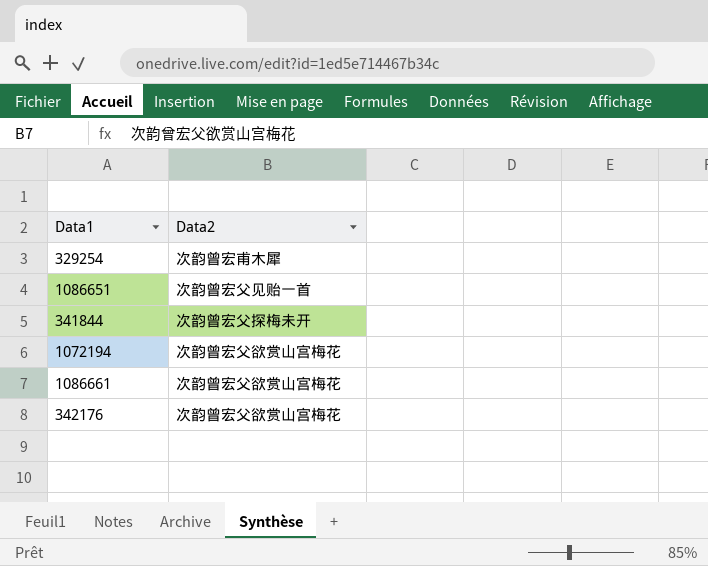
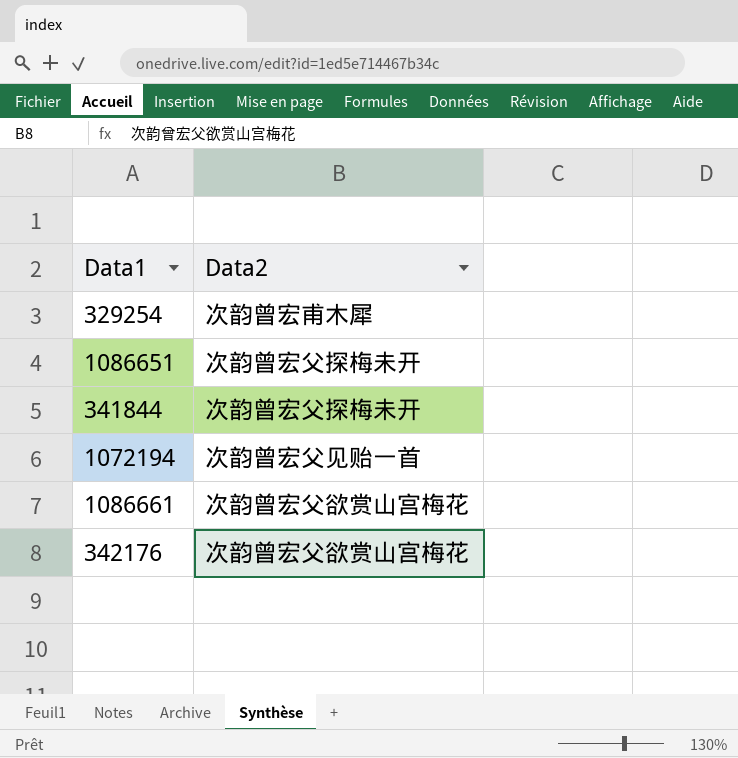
1086651 | Data2: 次韵曾宏父见贻一首 -> 次韵曾宏父探梅未开
1072194 | Data2: 次韵曾宏父欲赏山宫梅花 -> 次韵曾宏父见贻一首

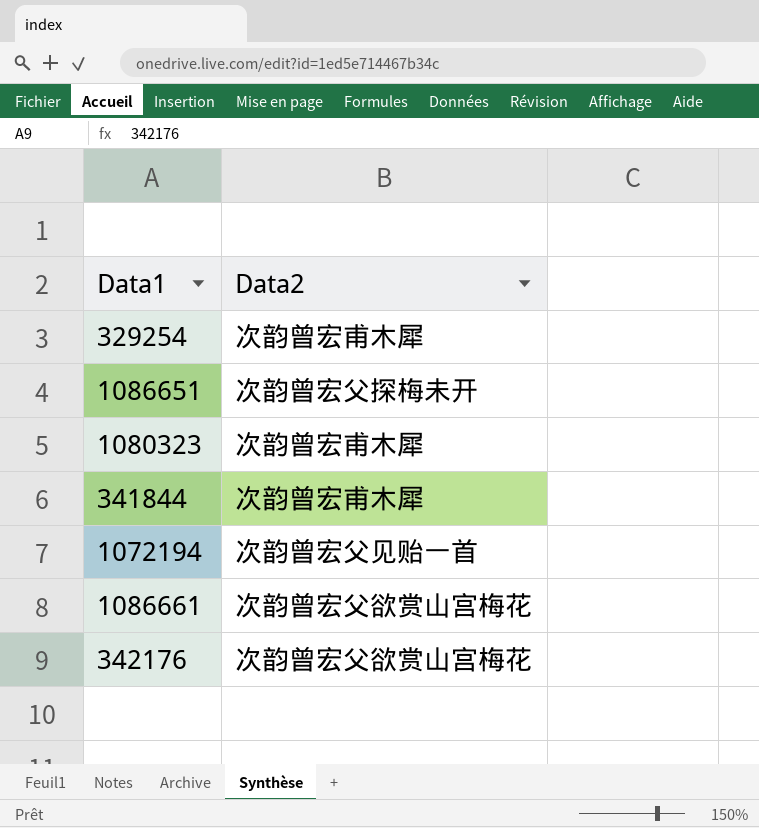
row 1080323: none -> 次韵曾宏甫木犀
341844 | Data2: 次韵曾宏父探梅未开 -> 次韵曾宏甫木犀

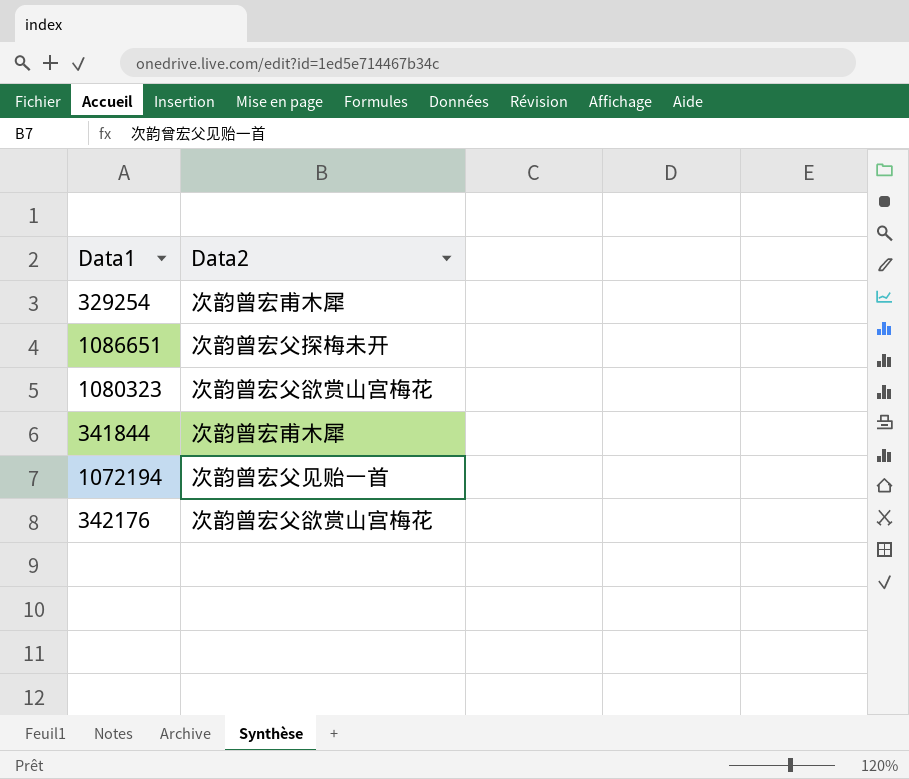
row 1086661: 次韵曾宏父欲赏山宫梅花 -> none
1080323 | Data2: 次韵曾宏甫木犀 -> 次韵曾宏父欲赏山宫梅花

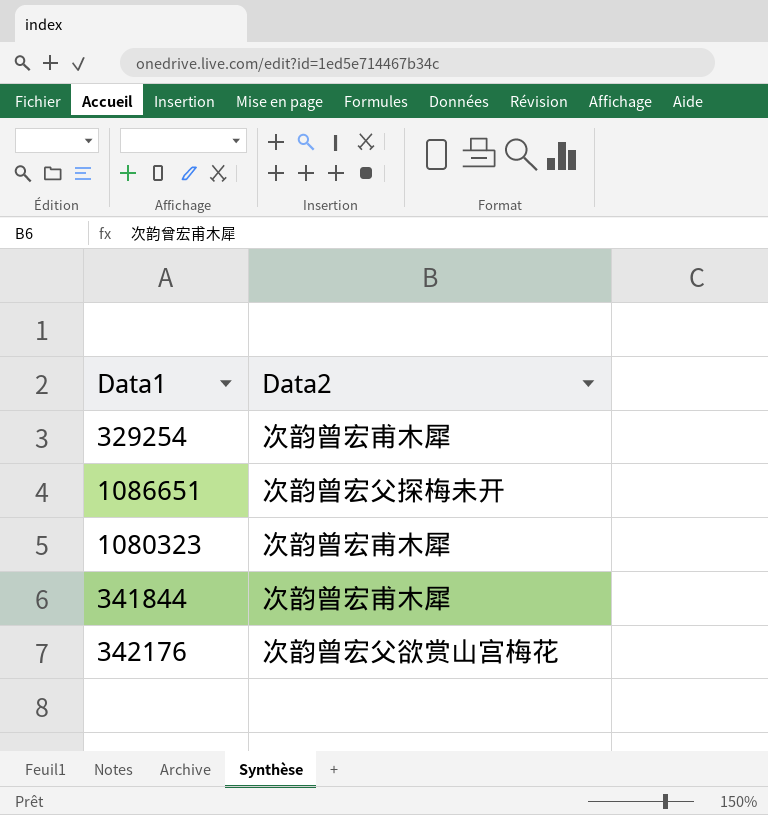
row 1072194: 次韵曾宏父见贻一首 -> none
1080323 | Data2: 次韵曾宏父欲赏山宫梅花 -> 次韵曾宏甫木犀

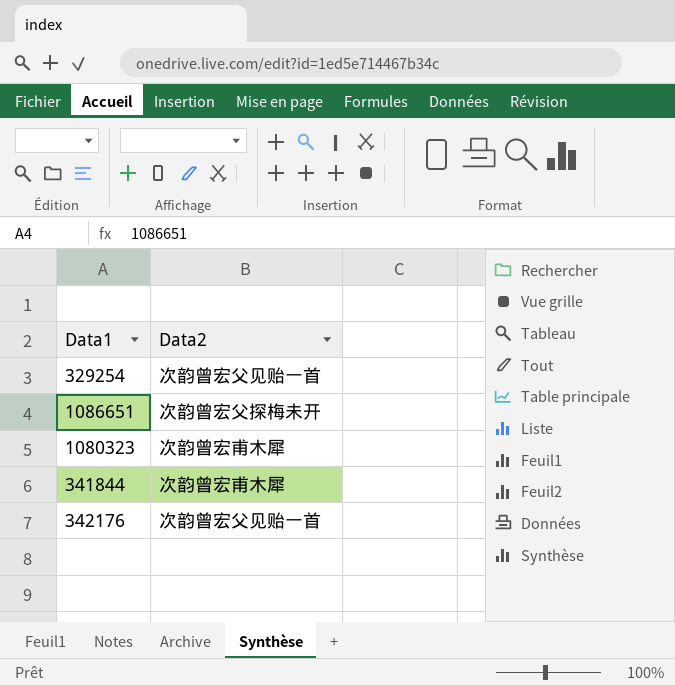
329254 | Data2: 次韵曾宏甫木犀 -> 次韵曾宏父见贻一首
342176 | Data2: 次韵曾宏父欲赏山宫梅花 -> 次韵曾宏父见贻一首

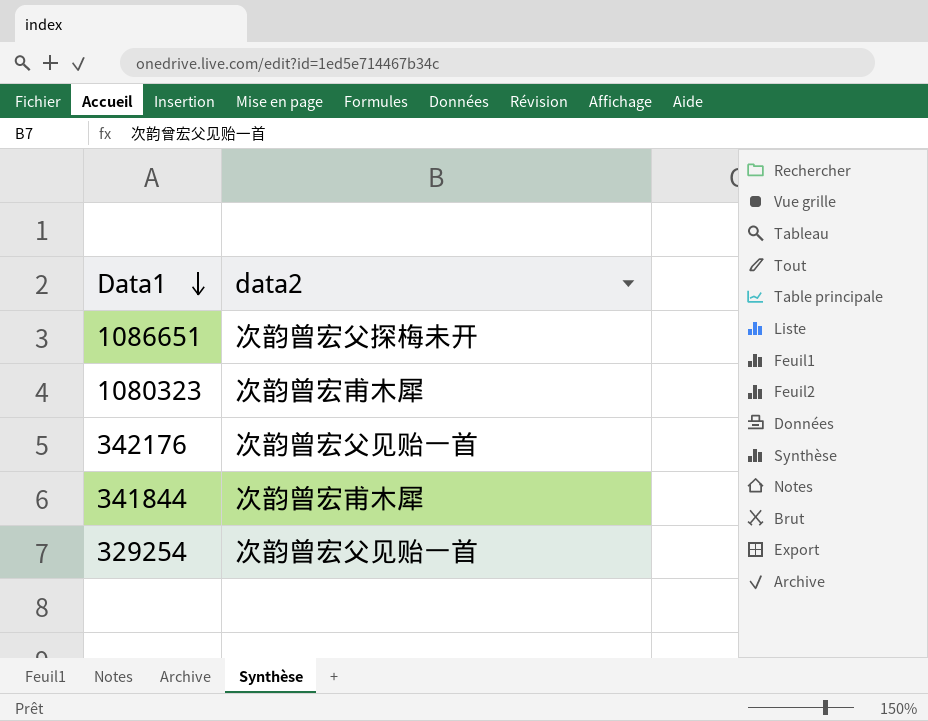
row order: none -> Data1 descending
column name: Data2 -> data2

